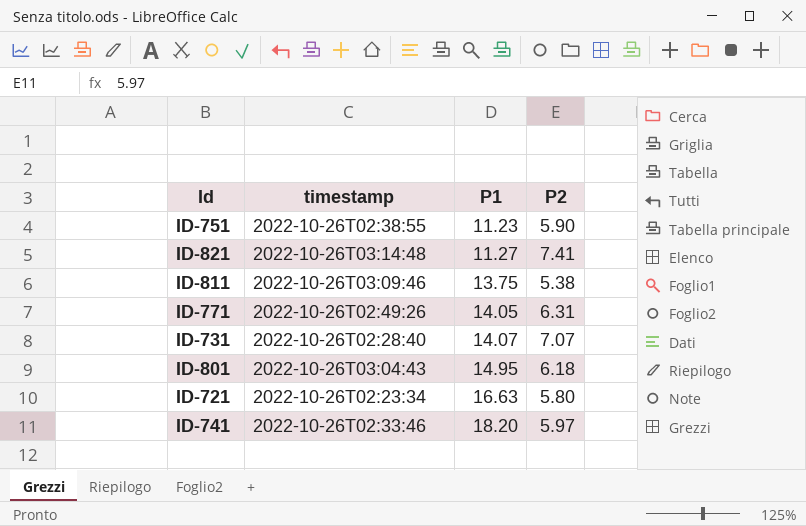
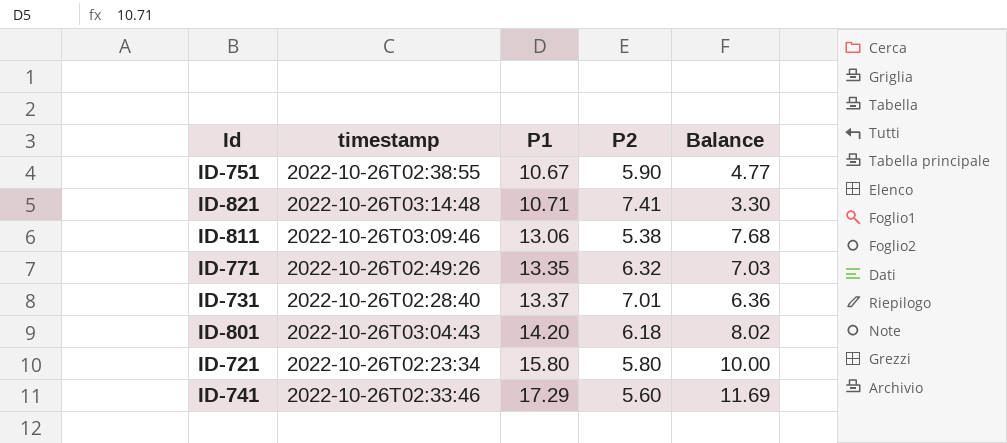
column Balance | formula: none -> [P1] - [P2]
ID-751 | P1: 11.23 -> 10.67
ID-821 | P1: 11.27 -> 10.71
ID-811 | P1: 13.75 -> 13.06
ID-771 | P1: 14.05 -> 13.35
ID-771 | P2: 6.31 -> 6.32
ID-731 | P1: 14.07 -> 13.37
ID-731 | P2: 7.07 -> 7.01
ID-801 | P1: 14.95 -> 14.20
ID-721 | P1: 16.63 -> 15.80
ID-741 | P1: 18.20 -> 17.29
ID-741 | P2: 5.97 -> 5.60

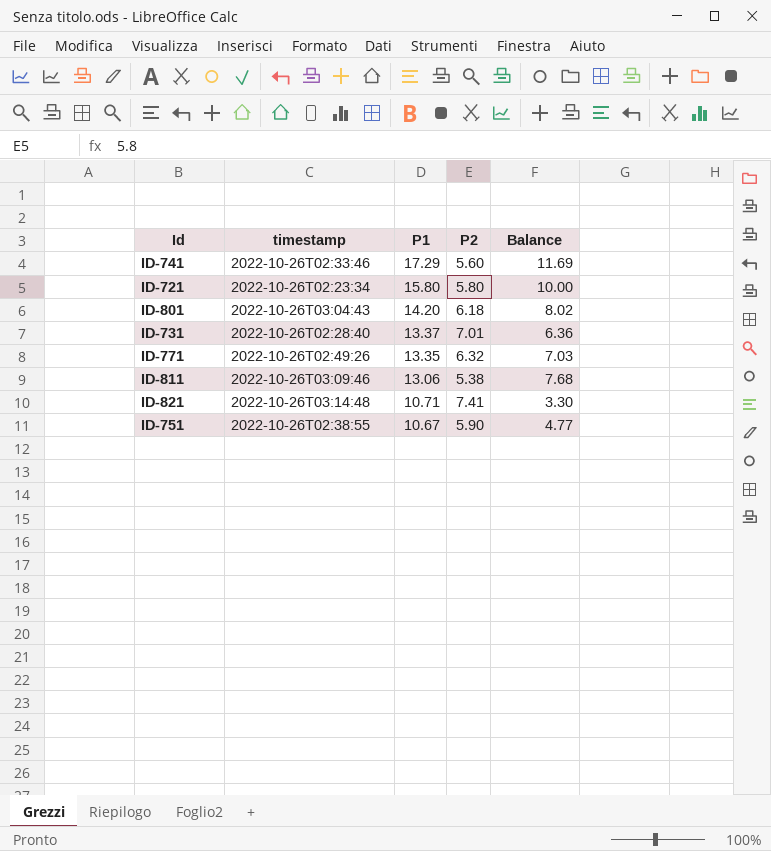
row order: P1 ascending -> P1 descending

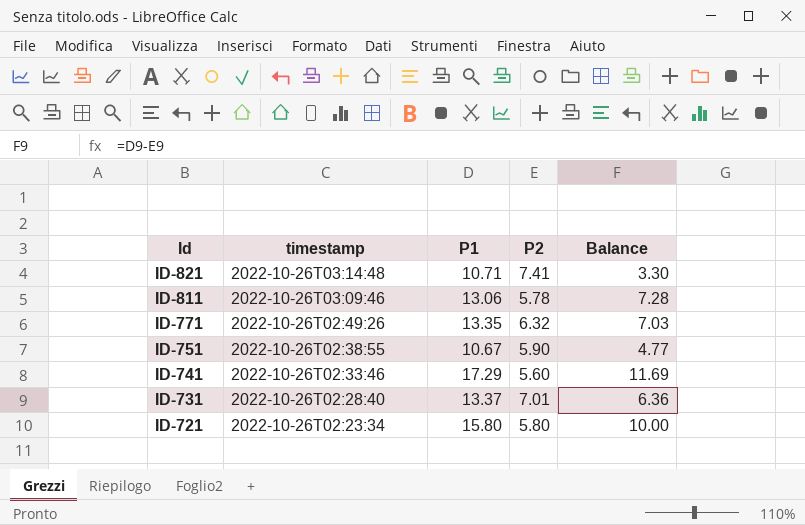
row order: P1 descending -> Id descending
row ID-801: 2022-10-26T03:04:43 | 14.20 | 6.18 | 8.02 -> none
ID-811 | P2: 5.38 -> 5.78
ID-811 | Balance: 7.68 -> 7.28

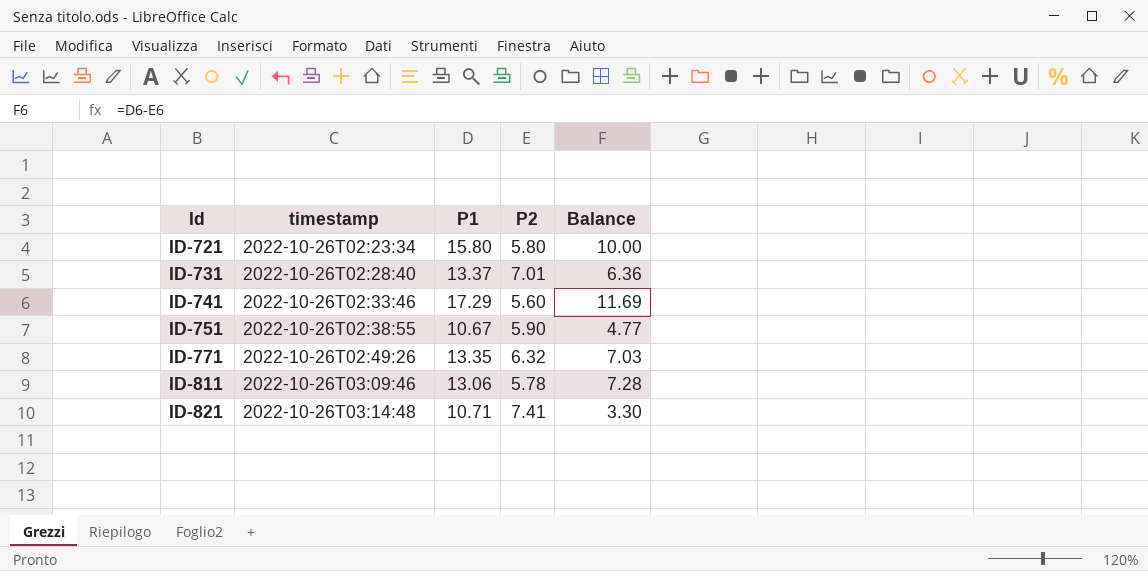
row order: Id descending -> Id ascending

